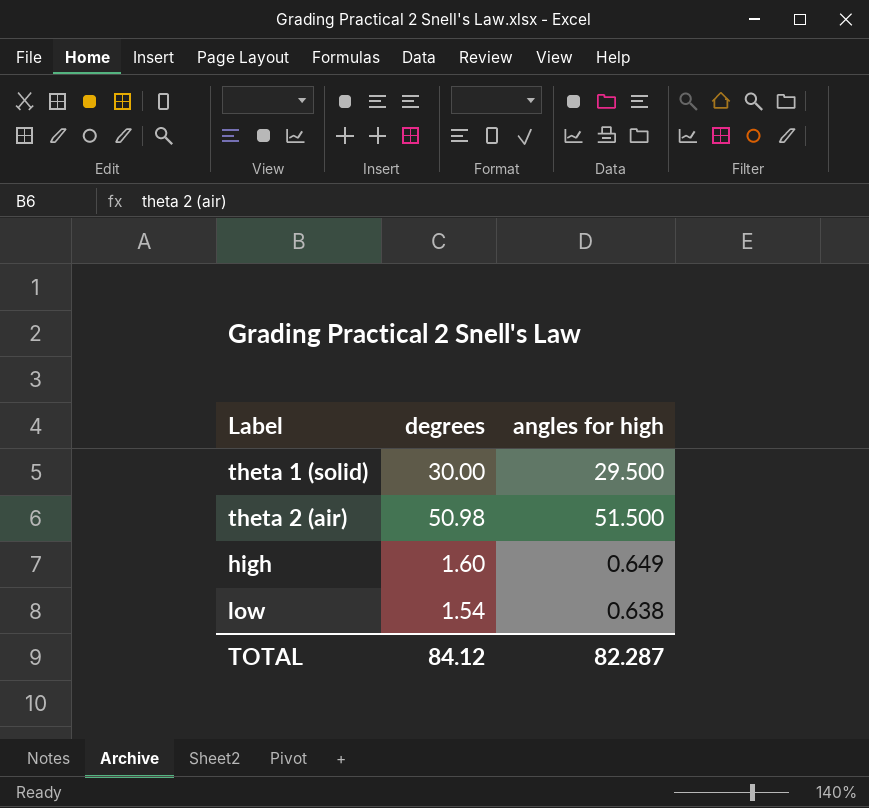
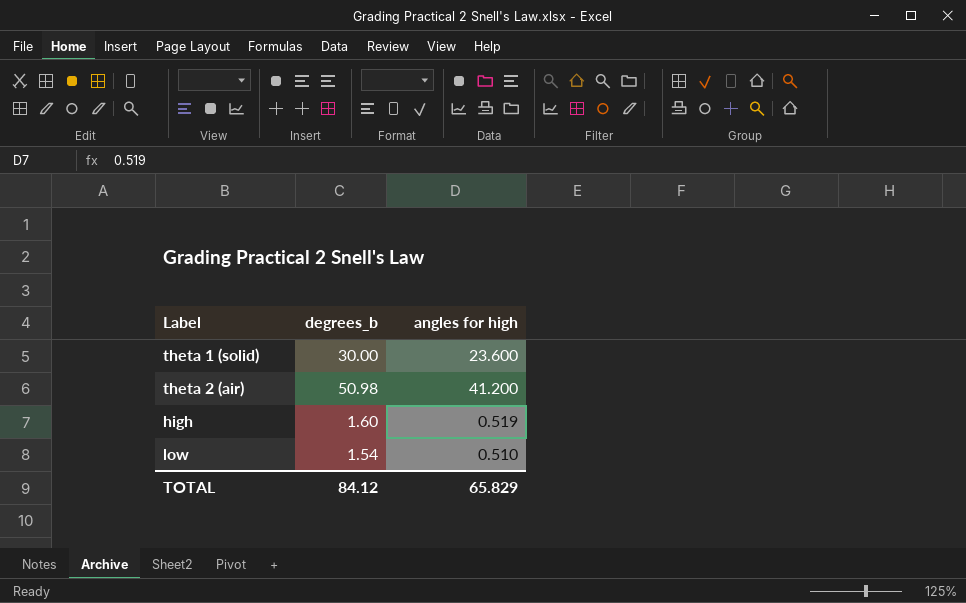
column name: degrees -> degrees_b
theta 1 (solid) | angles for high: 29.500 -> 23.600
theta 2 (air) | angles for high: 51.500 -> 41.200
high | angles for high: 0.649 -> 0.519
low | angles for high: 0.638 -> 0.510
TOTAL | angles for high: 82.287 -> 65.829

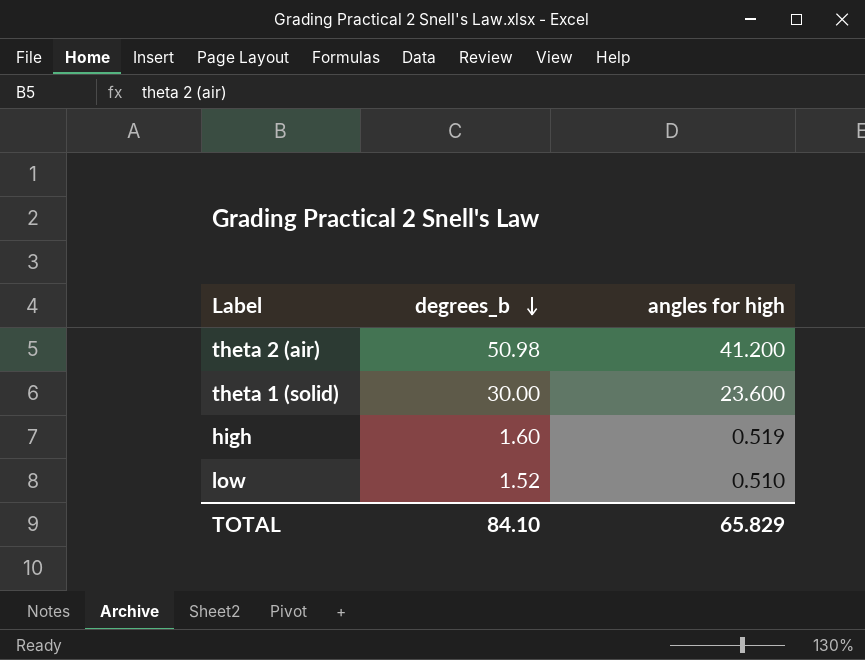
row order: none -> degrees_b descending
low | degrees_b: 1.54 -> 1.52
TOTAL | degrees_b: 84.12 -> 84.10

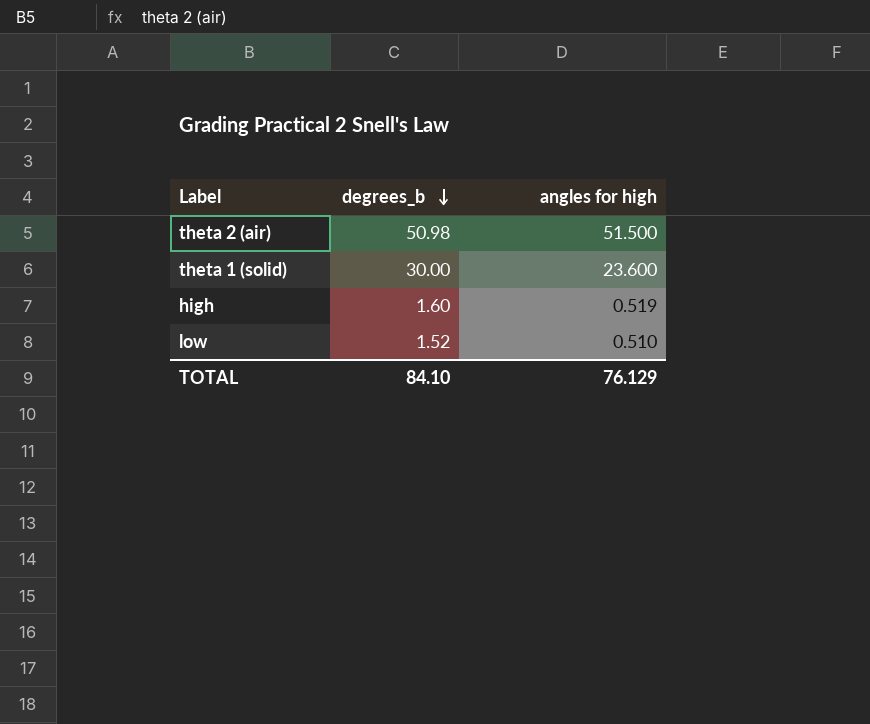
theta 2 (air) | angles for high: 41.200 -> 51.500
TOTAL | angles for high: 65.829 -> 76.129

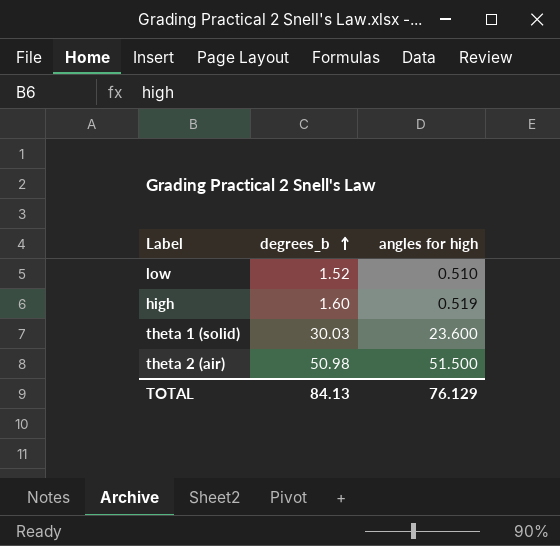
row order: degrees_b descending -> degrees_b ascending
theta 1 (solid) | degrees_b: 30.00 -> 30.03
TOTAL | degrees_b: 84.10 -> 84.13

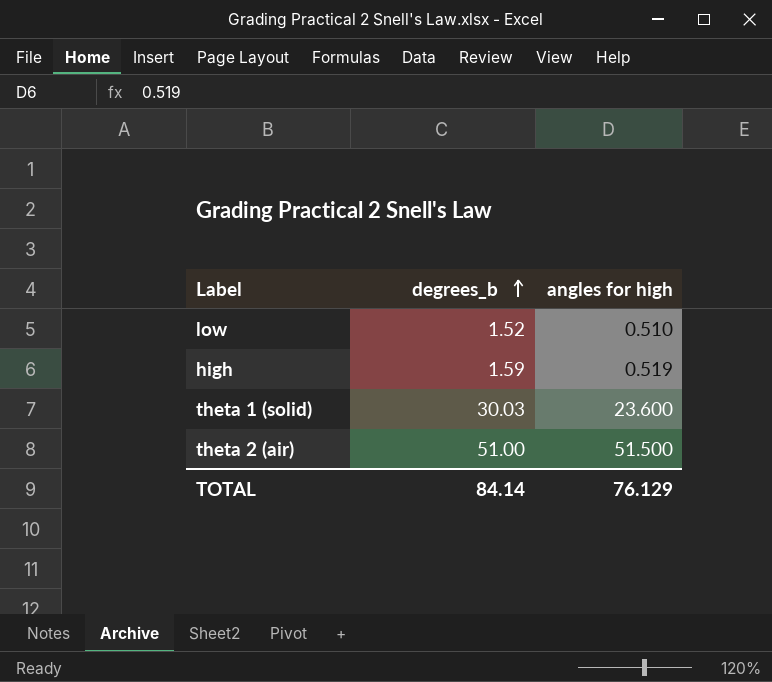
high | degrees_b: 1.60 -> 1.59
theta 2 (air) | degrees_b: 50.98 -> 51.00
TOTAL | degrees_b: 84.13 -> 84.14

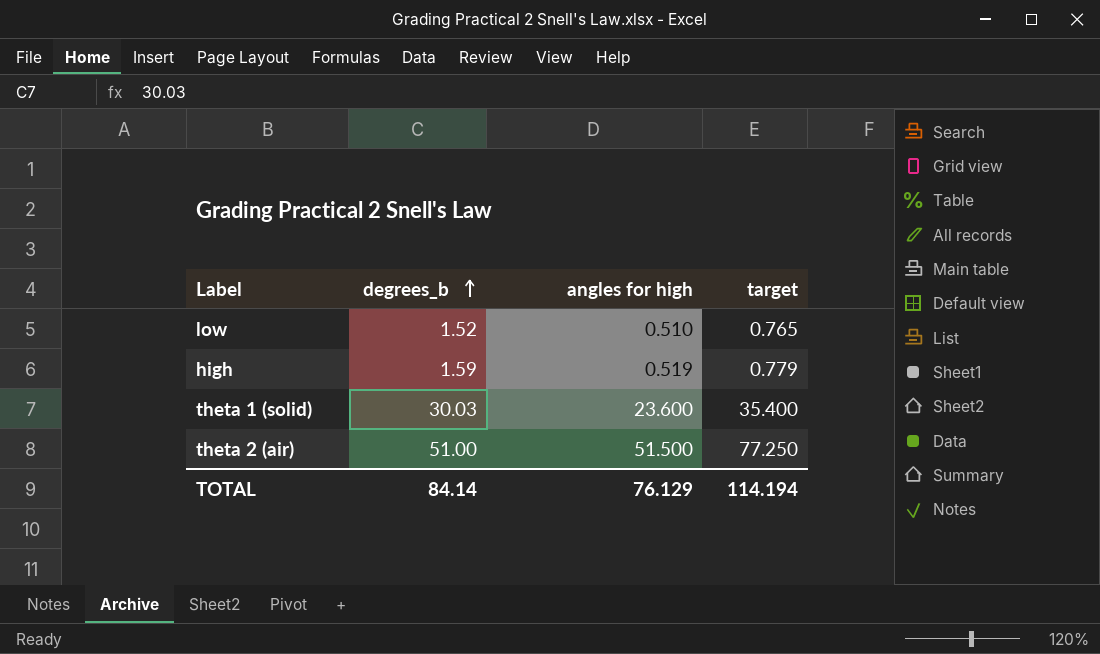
column target | formula: none -> [angles for high] * 1.5

